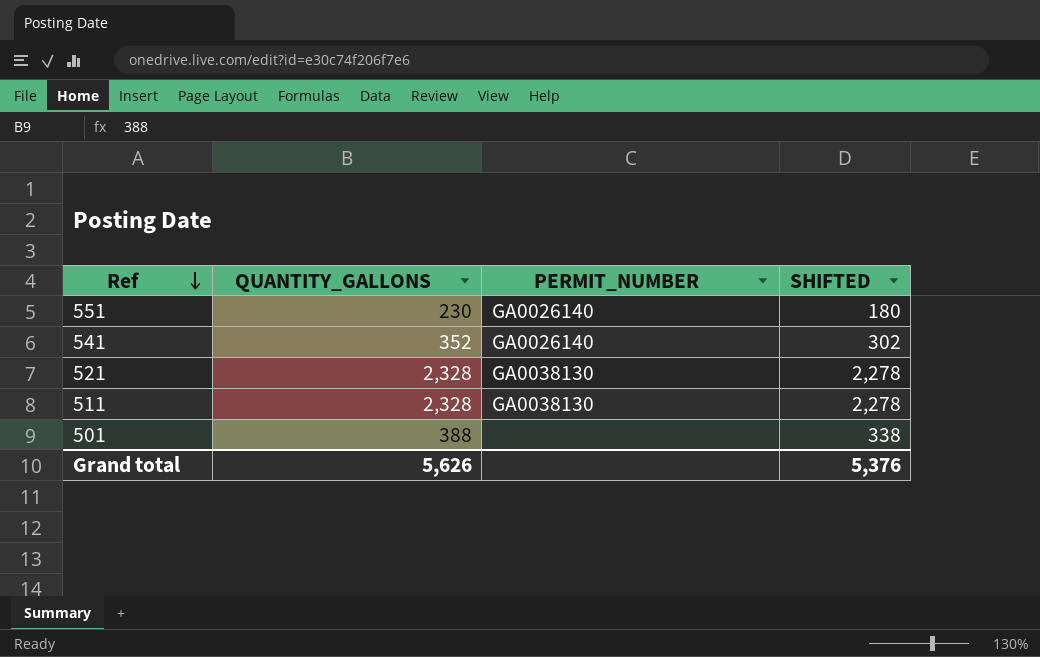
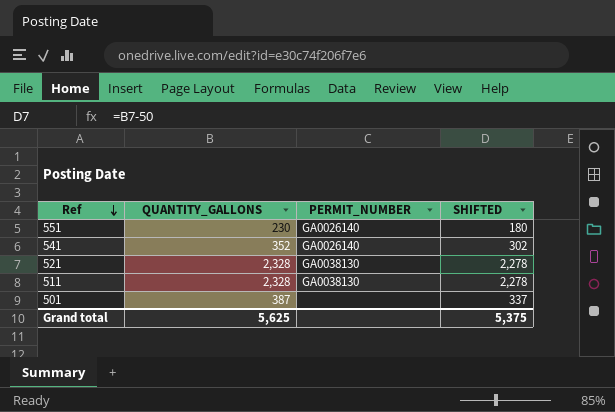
501 | QUANTITY_GALLONS: 388 -> 387
501 | SHIFTED: 338 -> 337
Grand total | QUANTITY_GALLONS: 5,626 -> 5,625
Grand total | SHIFTED: 5,376 -> 5,375

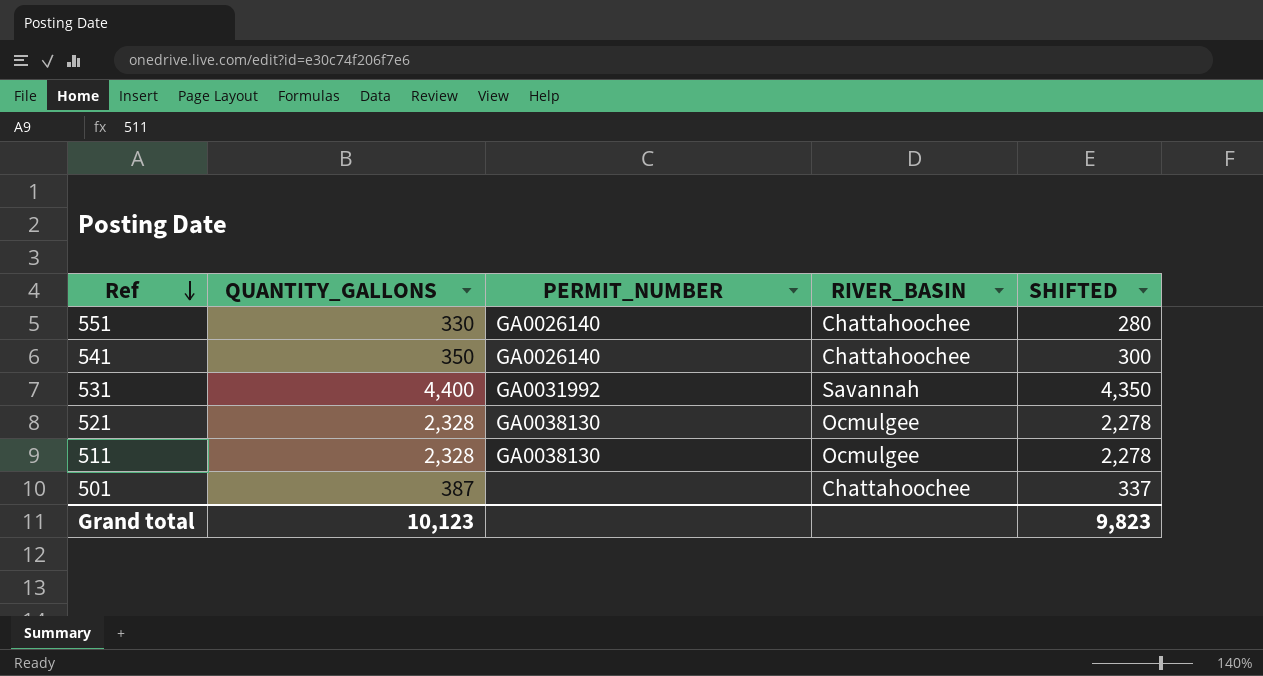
column RIVER_BASIN | position: none -> 4
551 | QUANTITY_GALLONS: 230 -> 330
551 | SHIFTED: 180 -> 280
541 | QUANTITY_GALLONS: 352 -> 350
541 | SHIFTED: 302 -> 300
row 531: none -> 4,400 | GA0031992 | Savannah | 4,350
Grand total | QUANTITY_GALLONS: 5,625 -> 10,123
Grand total | SHIFTED: 5,375 -> 9,823

